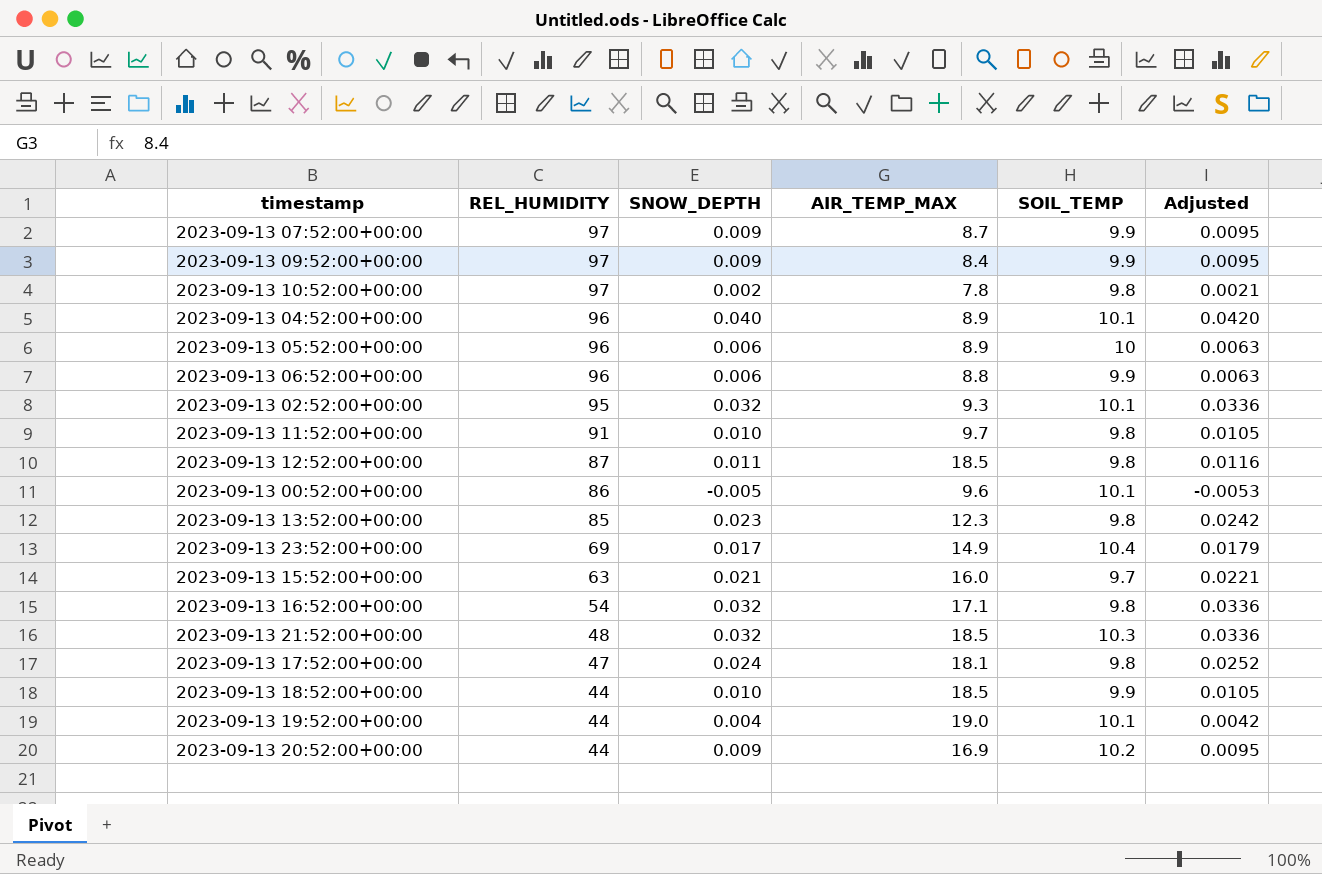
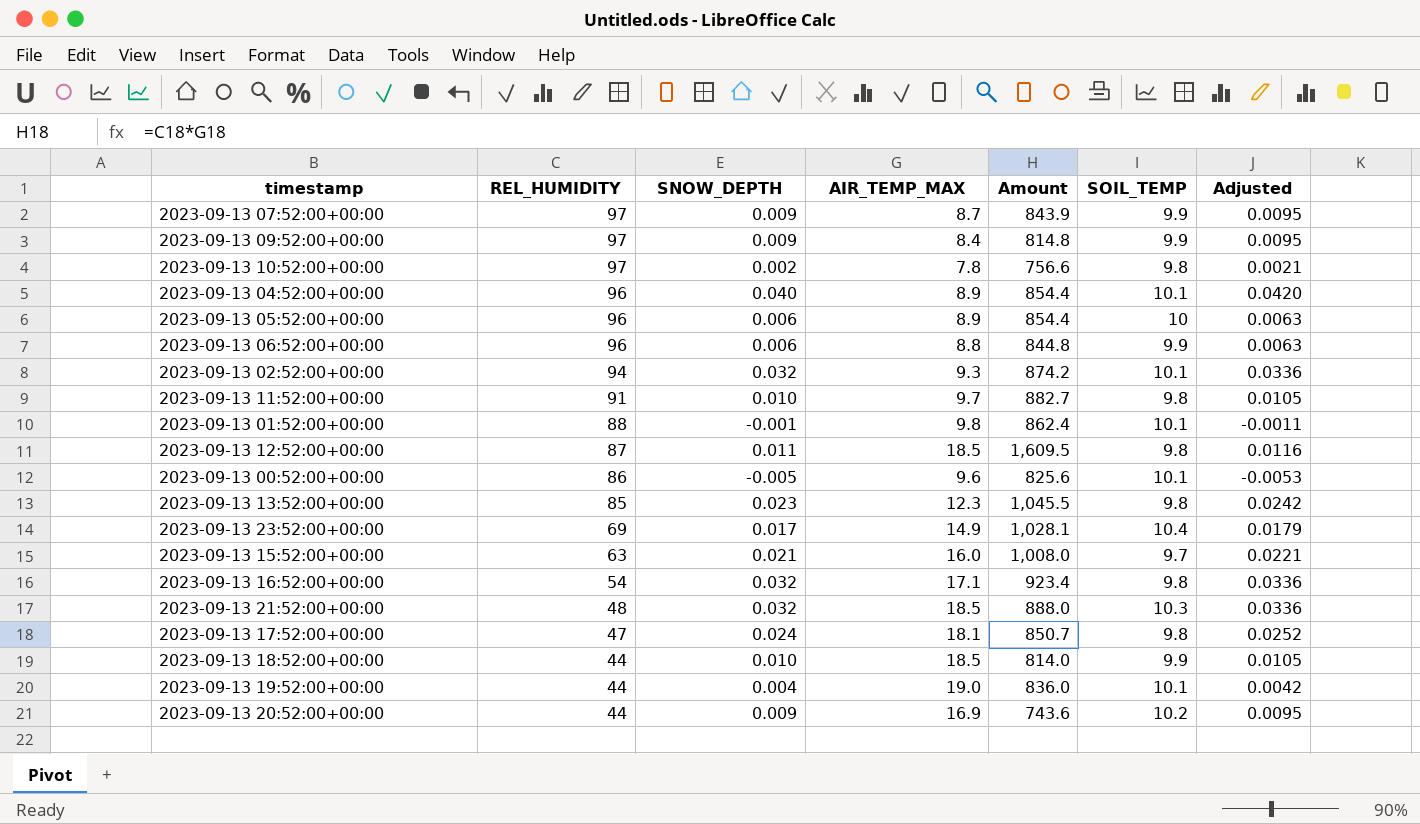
column Amount | formula: none -> [REL_HUMIDITY] * [AIR_TEMP_MAX]
2023-09-13 02:52:00+00:00 | REL_HUMIDITY: 95 -> 94
row 2023-09-13 01:52:00+00:00: none -> 88 | -0.001 | 9.8 | 862.4 | 10.1 | -0.0011

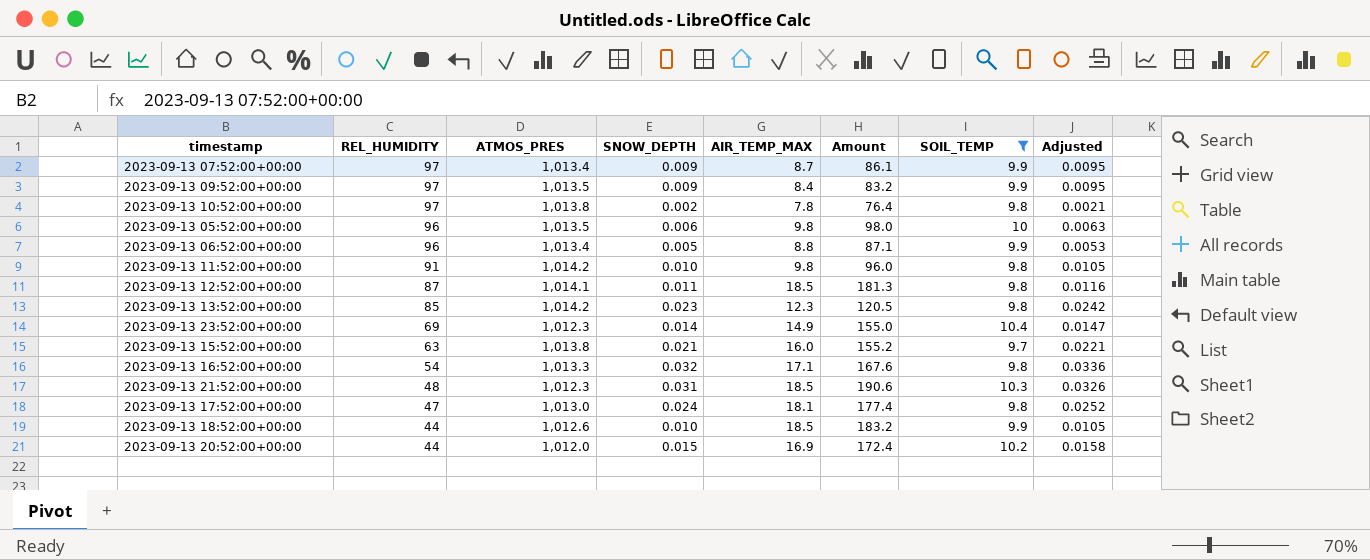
filter: none -> SOIL_TEMP != 10.1
column ATMOS_PRES | position: none -> 3
column Amount | formula: [REL_HUMIDITY] * [AIR_TEMP_MAX] -> [AIR_TEMP_MAX] * [SOIL_TEMP]
2023-09-13 05:52:00+00:00 | AIR_TEMP_MAX: 8.9 -> 9.8
2023-09-13 06:52:00+00:00 | SNOW_DEPTH: 0.006 -> 0.005
2023-09-13 06:52:00+00:00 | Adjusted: 0.0063 -> 0.0053
2023-09-13 11:52:00+00:00 | AIR_TEMP_MAX: 9.7 -> 9.8
2023-09-13 23:52:00+00:00 | SNOW_DEPTH: 0.017 -> 0.014
2023-09-13 23:52:00+00:00 | Adjusted: 0.0179 -> 0.0147
2023-09-13 21:52:00+00:00 | SNOW_DEPTH: 0.032 -> 0.031
2023-09-13 21:52:00+00:00 | Adjusted: 0.0336 -> 0.0326
2023-09-13 20:52:00+00:00 | SNOW_DEPTH: 0.009 -> 0.015
2023-09-13 20:52:00+00:00 | Adjusted: 0.0095 -> 0.0158

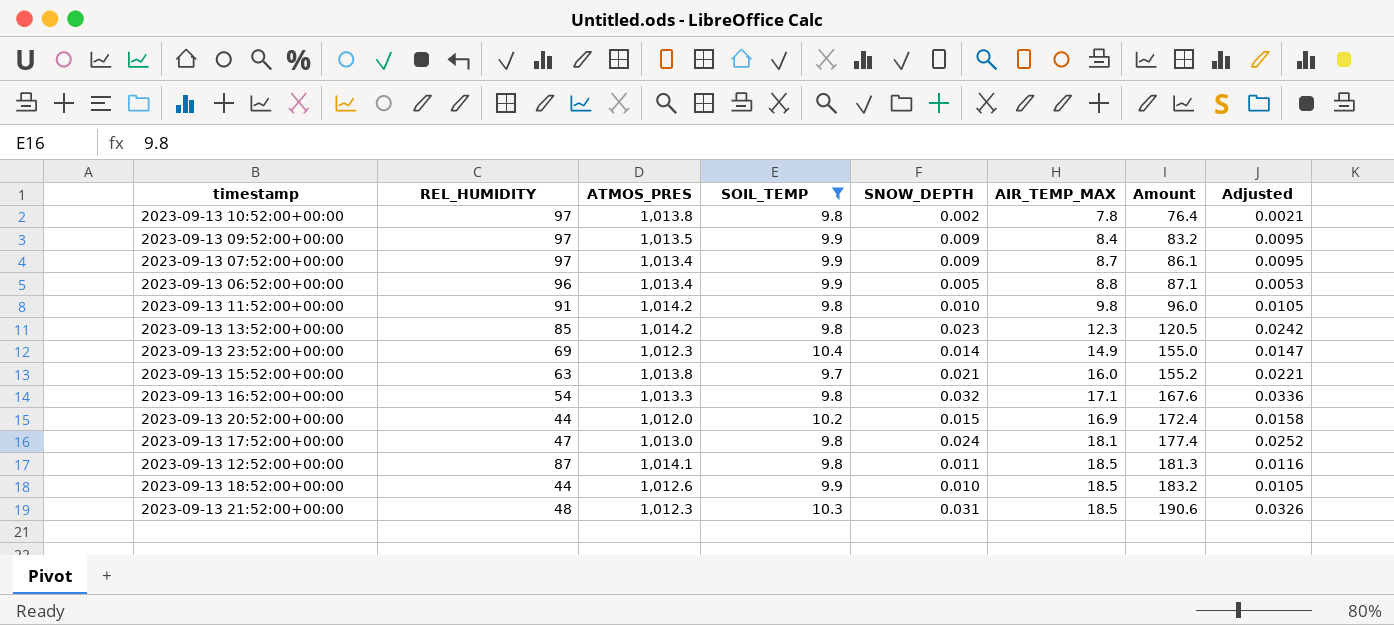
row order: REL_HUMIDITY descending -> Amount ascending
column SOIL_TEMP | position: 7 -> 4
row 2023-09-13 05:52:00+00:00: 96 | 1,013.5 | 0.006 | 9.8 | 98.0 | 10 | 0.0063 -> none

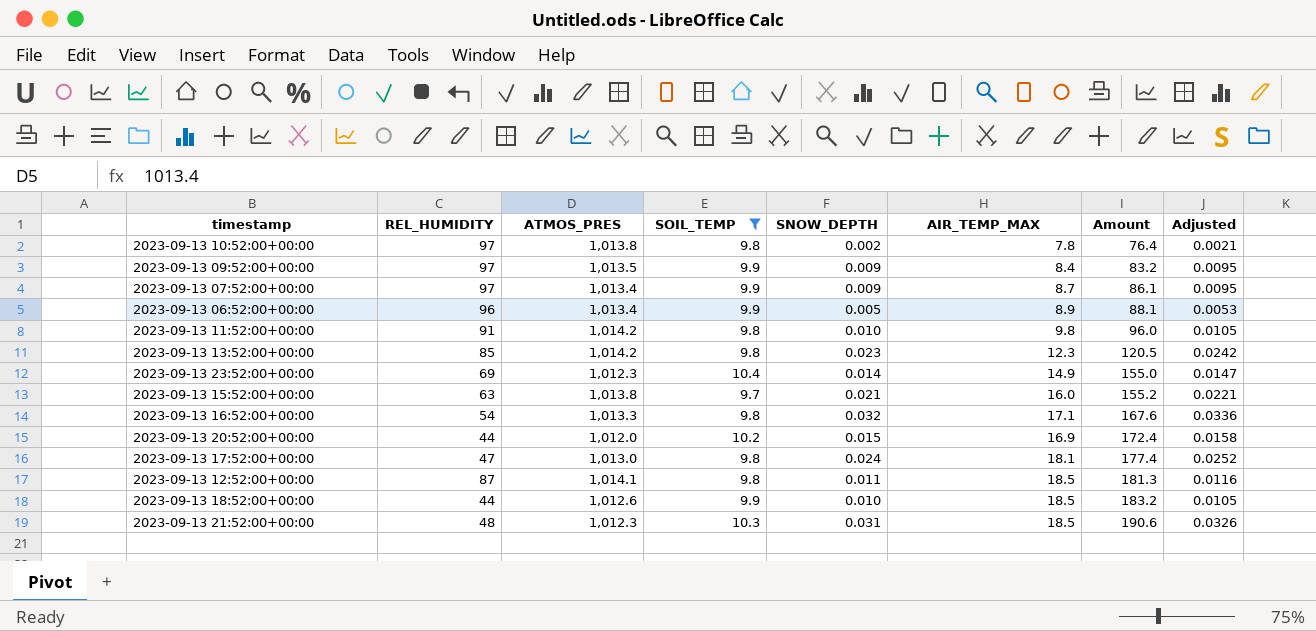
2023-09-13 06:52:00+00:00 | AIR_TEMP_MAX: 8.8 -> 8.9
2023-09-13 06:52:00+00:00 | Amount: 87.1 -> 88.1

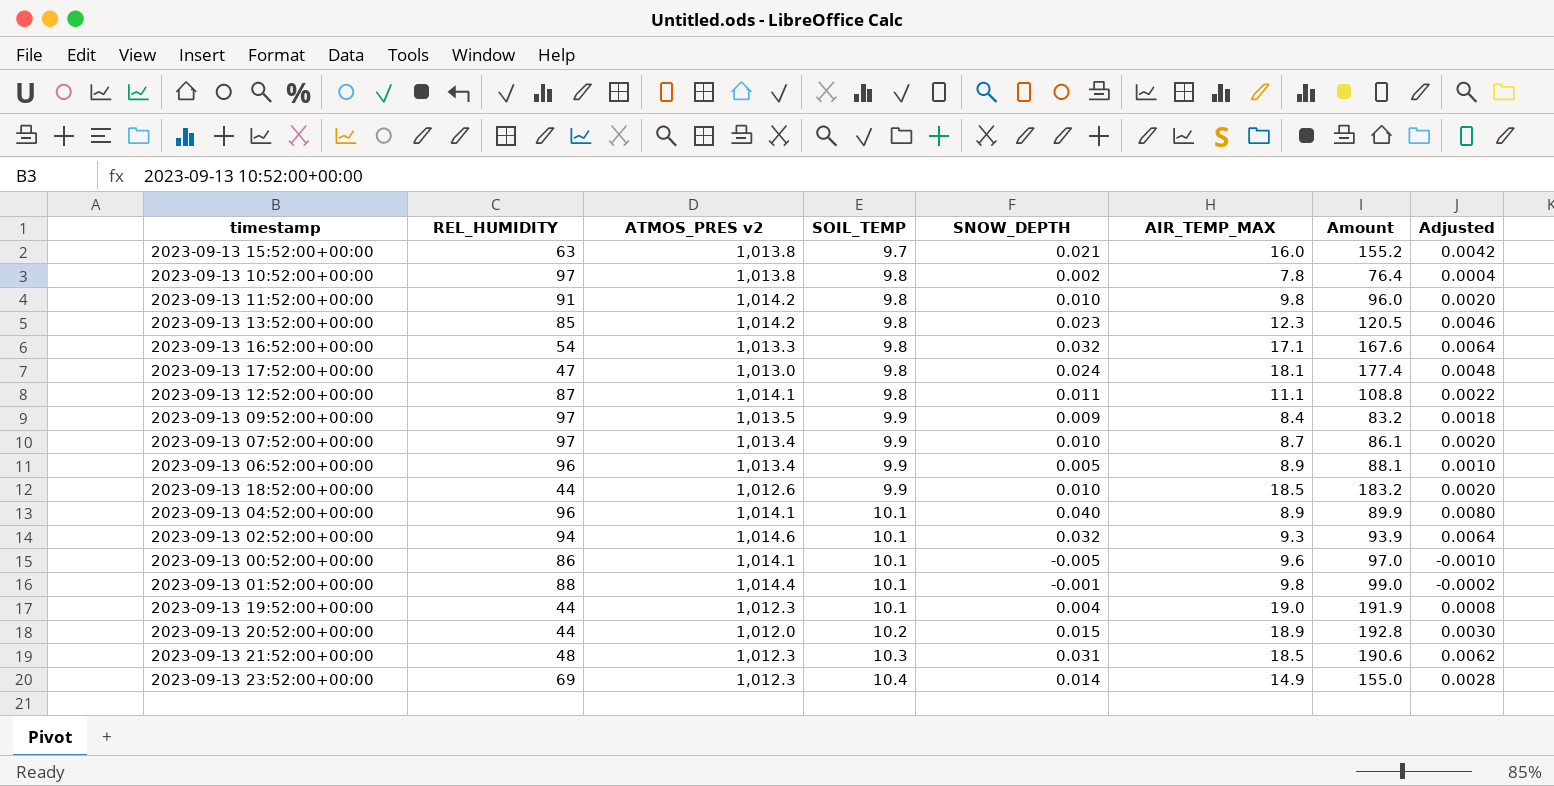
filter: SOIL_TEMP != 10.1 -> none
row order: Amount ascending -> SOIL_TEMP ascending
column name: ATMOS_PRES -> ATMOS_PRES v2
column Adjusted | formula: [SNOW_DEPTH] * 1.05 -> [SNOW_DEPTH] * 0.2
2023-09-13 12:52:00+00:00 | AIR_TEMP_MAX: 18.5 -> 11.1
2023-09-13 12:52:00+00:00 | Amount: 181.3 -> 108.8
2023-09-13 07:52:00+00:00 | SNOW_DEPTH: 0.009 -> 0.010
2023-09-13 20:52:00+00:00 | AIR_TEMP_MAX: 16.9 -> 18.9
2023-09-13 20:52:00+00:00 | Amount: 172.4 -> 192.8

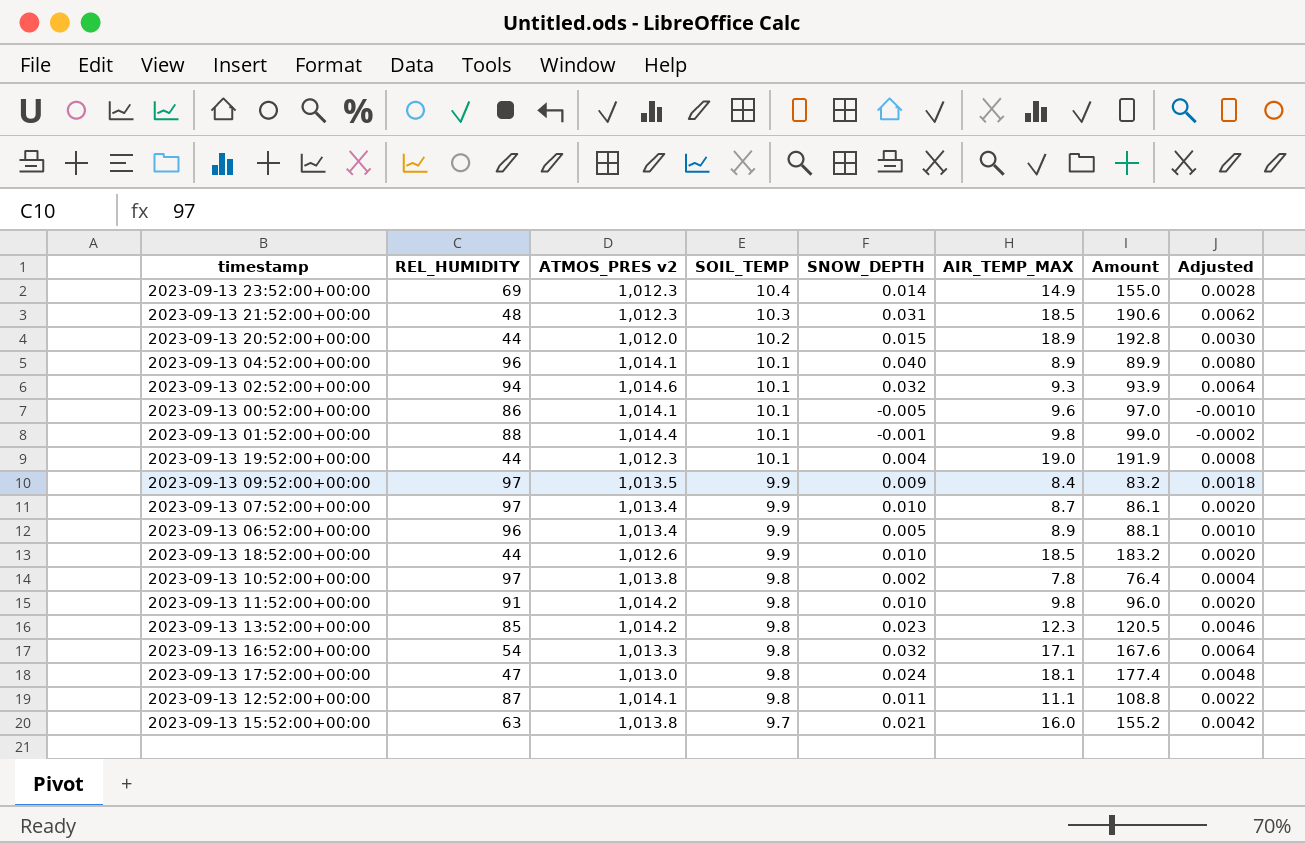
row order: SOIL_TEMP ascending -> SOIL_TEMP descending

